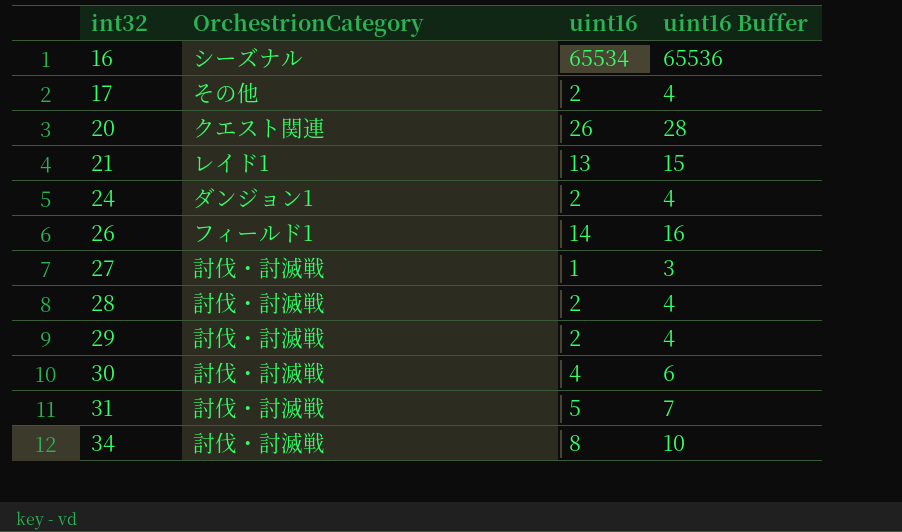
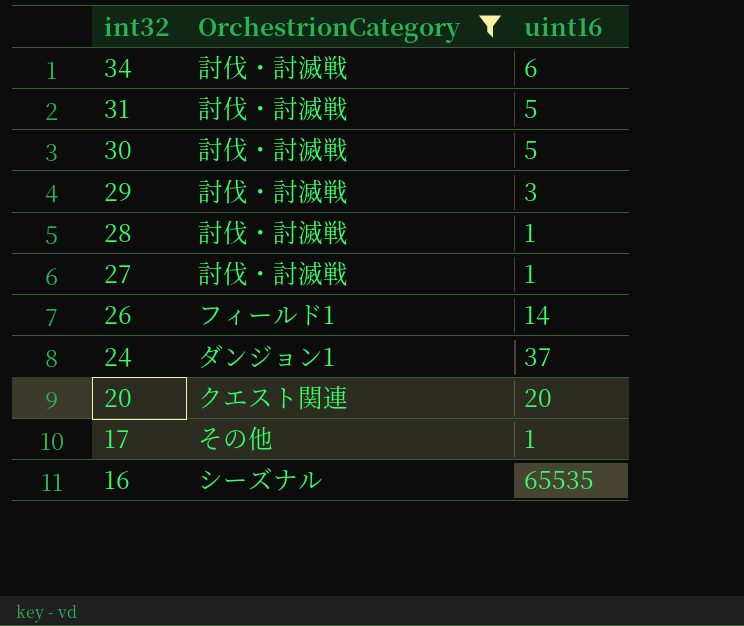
filter: none -> OrchestrionCategory != レイド1
row order: int32 ascending -> int32 descending
column uint16 Buffer | formula: [uint16] + 2 -> none
34 | uint16: 8 -> 6
30 | uint16: 4 -> 5
29 | uint16: 2 -> 3
28 | uint16: 2 -> 1
24 | uint16: 2 -> 37
20 | uint16: 26 -> 20
17 | uint16: 2 -> 1
16 | uint16: 65534 -> 65535

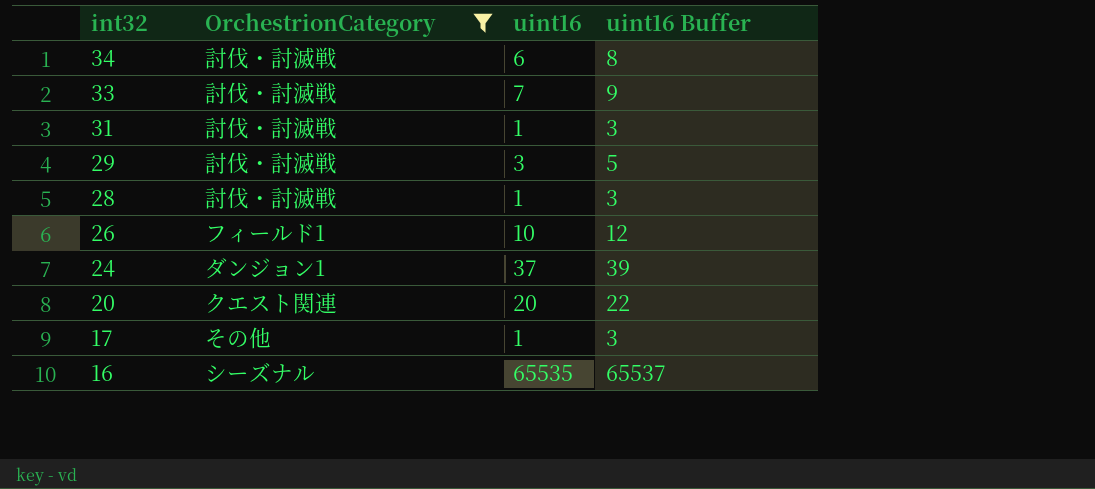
column uint16 Buffer | formula: none -> [uint16] + 2
row 30: 討伐・討滅戦 | 5 -> none
row 27: 討伐・討滅戦 | 1 -> none
row 33: none -> 討伐・討滅戦 | 7 | 9
31 | uint16: 5 -> 1
26 | uint16: 14 -> 10

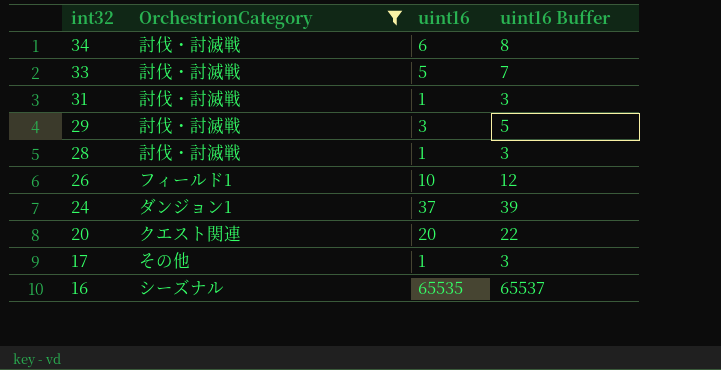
33 | uint16: 7 -> 5
33 | uint16 Buffer: 9 -> 7

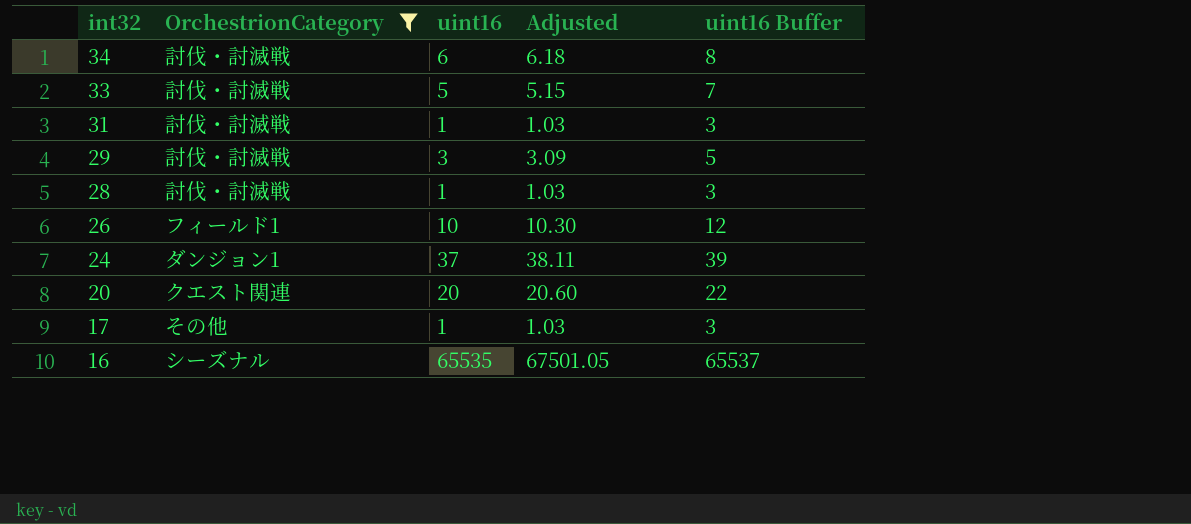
column Adjusted | formula: none -> [uint16] * 1.03

